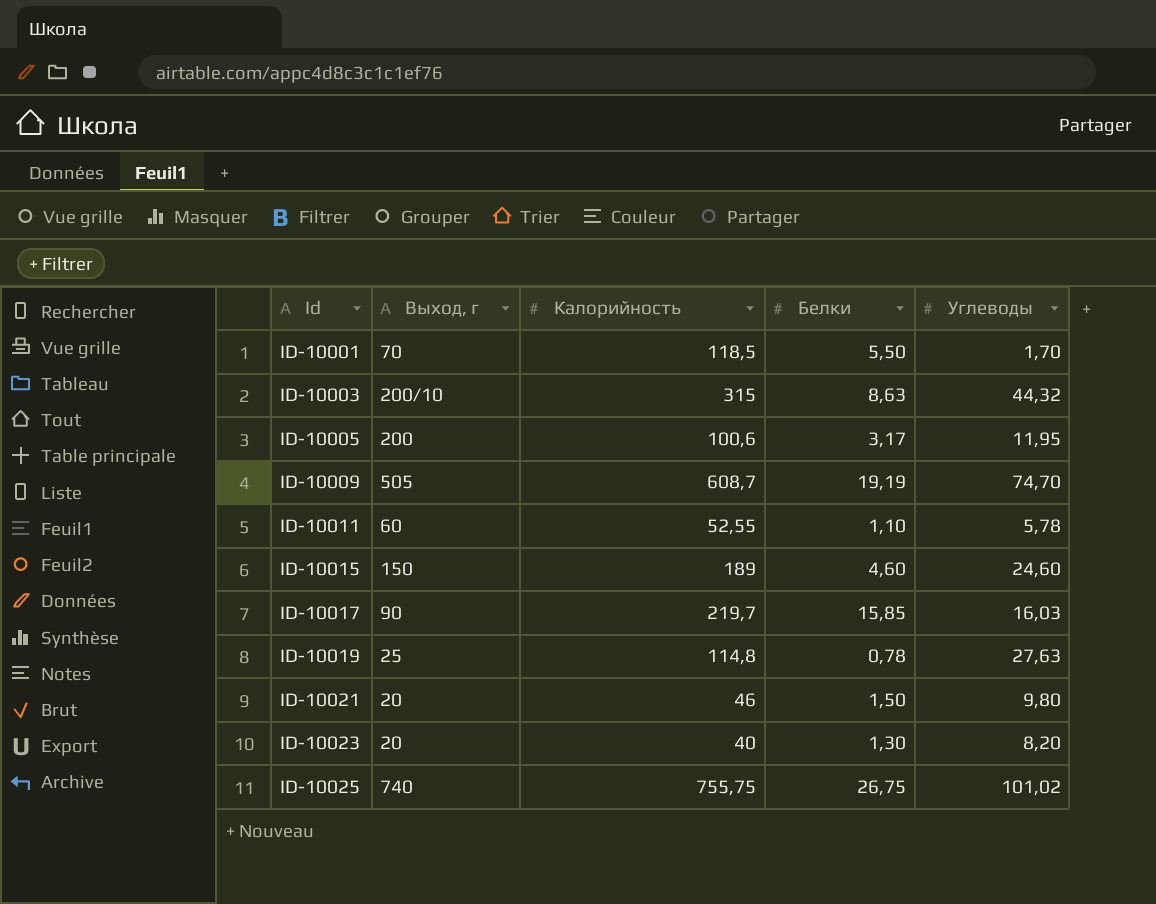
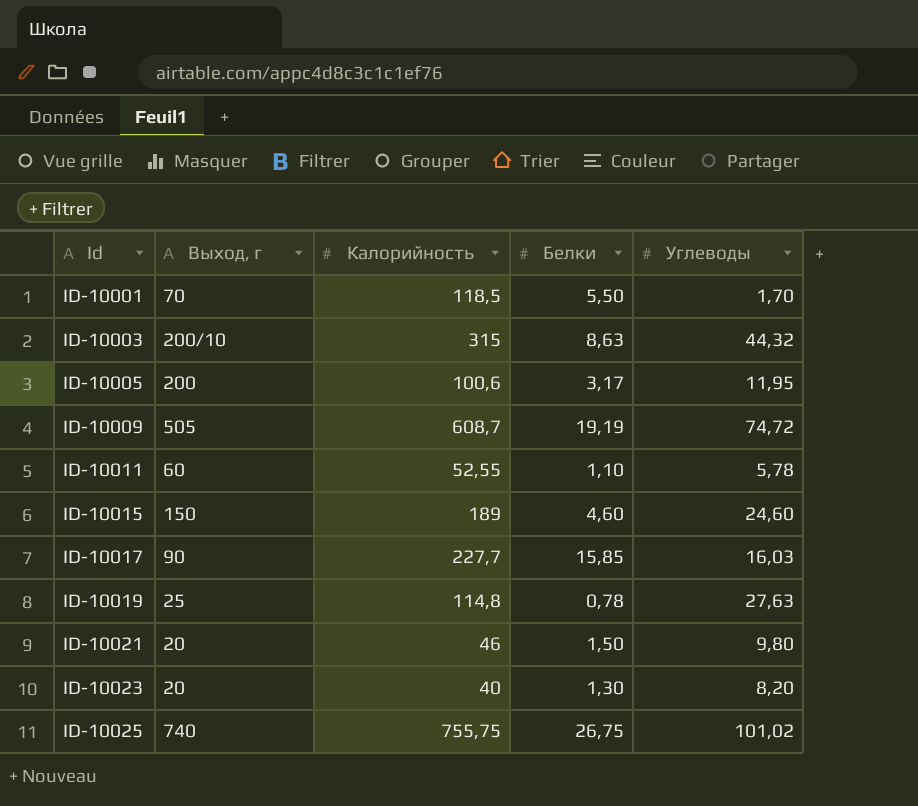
ID-10009 | Углеводы: 74,70 -> 74,72
ID-10017 | Калорийность: 219,7 -> 227,7

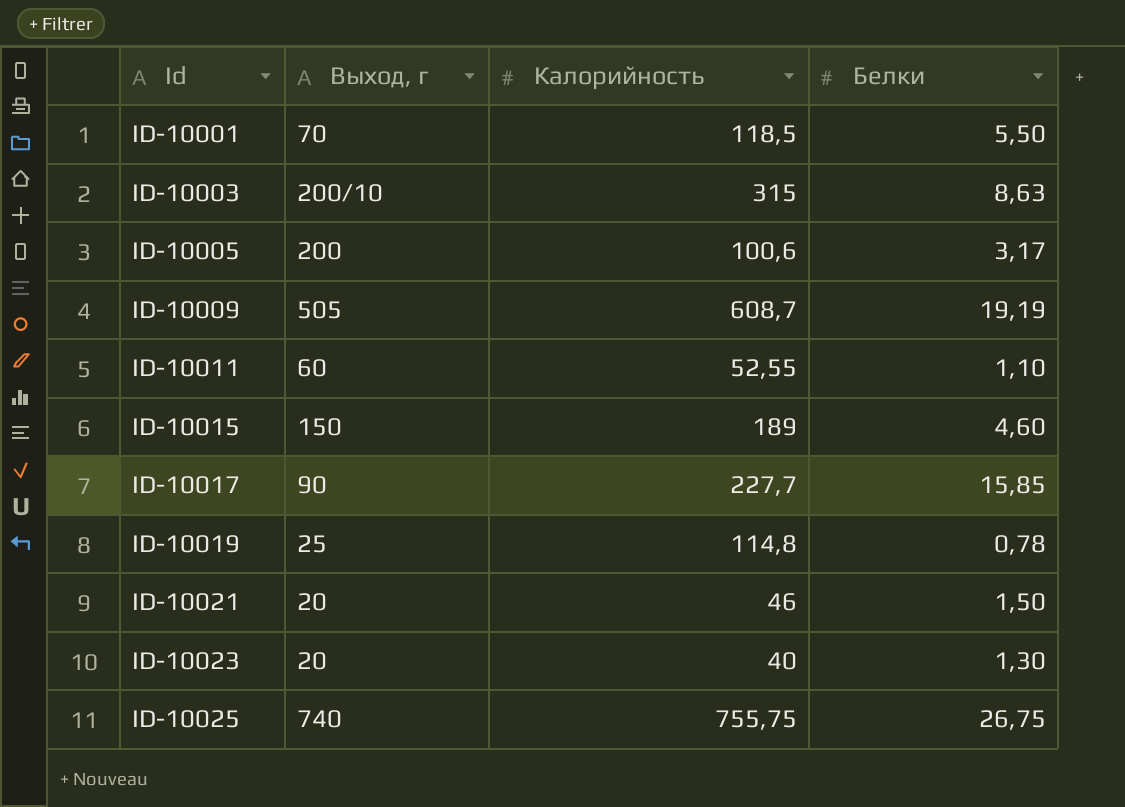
column Углеводы | position: 5 -> none

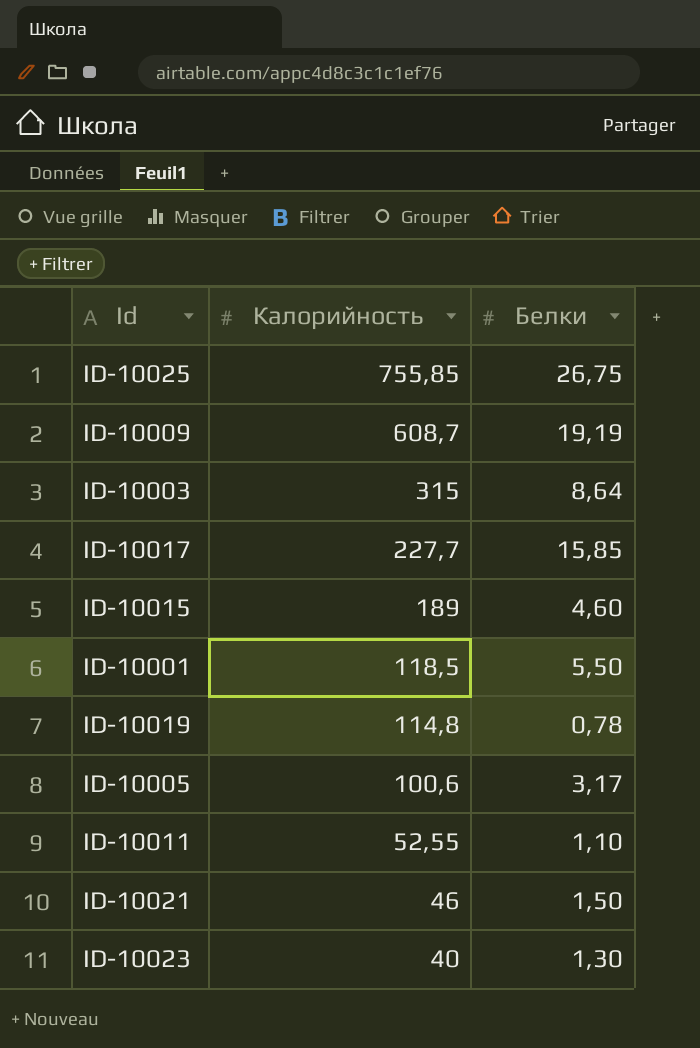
row order: Id ascending -> Калорийность descending
column Выход, г | position: 2 -> none
ID-10025 | Калорийность: 755,75 -> 755,85
ID-10003 | Белки: 8,63 -> 8,64

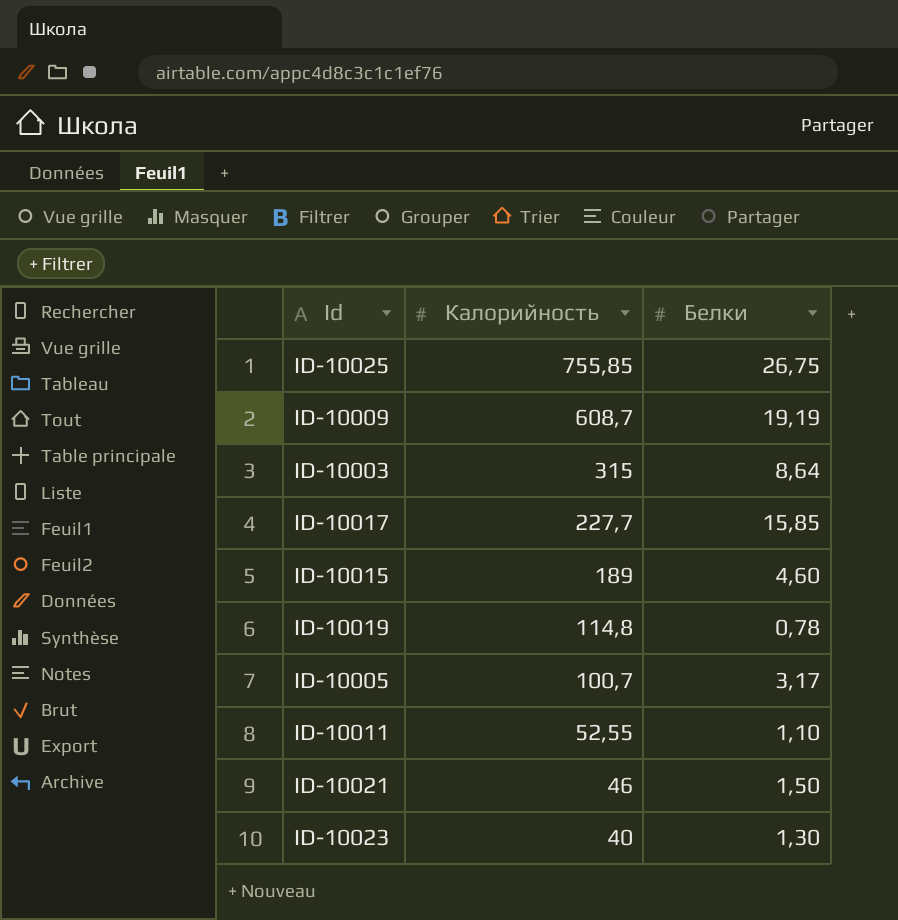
row ID-10001: 118,5 | 5,50 -> none
ID-10005 | Калорийность: 100,6 -> 100,7

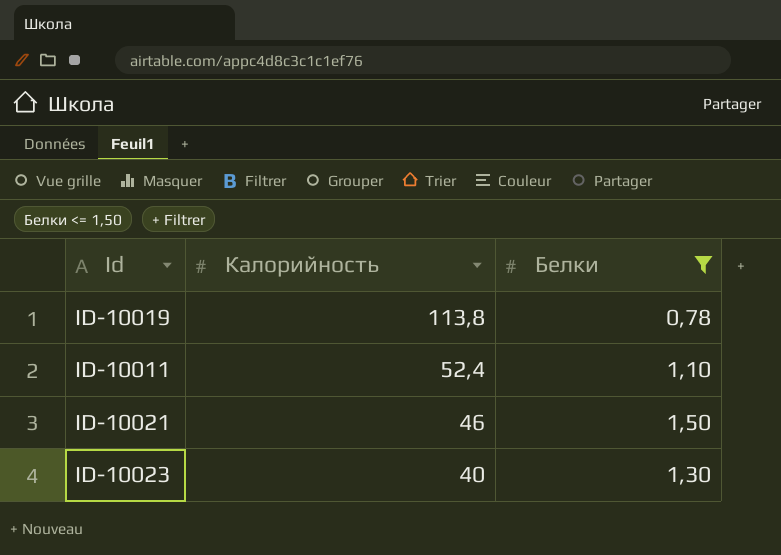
filter: none -> Белки <= 1,50
ID-10019 | Калорийность: 114,8 -> 113,8
ID-10011 | Калорийность: 52,55 -> 52,4

